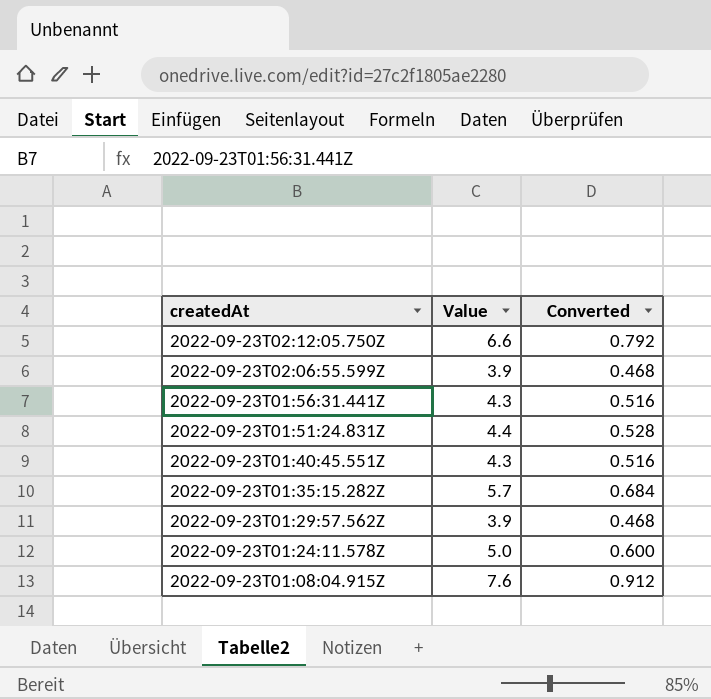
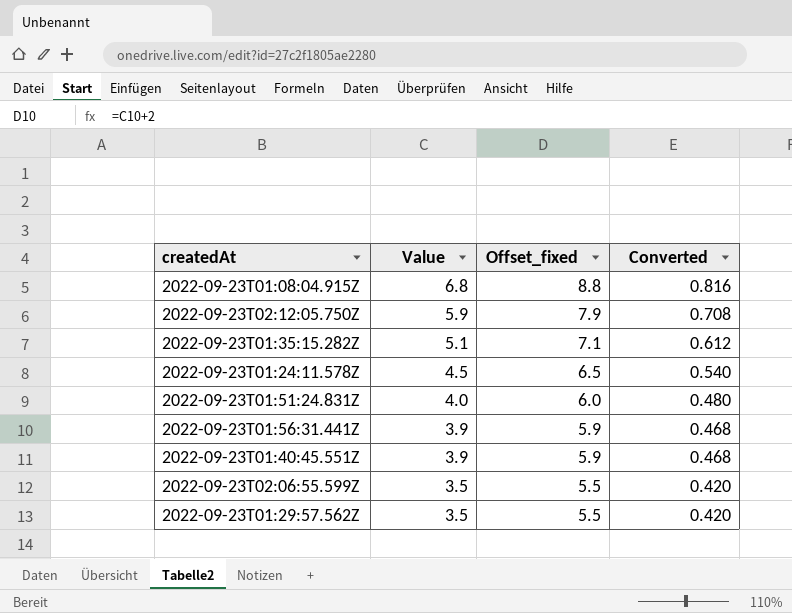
row order: createdAt descending -> Value descending
column Offset_fixed | formula: none -> [Value] + 2
2022-09-23T01:08:04.915Z | Value: 7.6 -> 6.8
2022-09-23T01:08:04.915Z | Converted: 0.912 -> 0.816
2022-09-23T02:12:05.750Z | Value: 6.6 -> 5.9
2022-09-23T02:12:05.750Z | Converted: 0.792 -> 0.708
2022-09-23T01:35:15.282Z | Value: 5.7 -> 5.1
2022-09-23T01:35:15.282Z | Converted: 0.684 -> 0.612
2022-09-23T01:24:11.578Z | Value: 5.0 -> 4.5
2022-09-23T01:24:11.578Z | Converted: 0.600 -> 0.540
2022-09-23T01:51:24.831Z | Value: 4.4 -> 4.0
2022-09-23T01:51:24.831Z | Converted: 0.528 -> 0.480
2022-09-23T01:56:31.441Z | Value: 4.3 -> 3.9
2022-09-23T01:56:31.441Z | Converted: 0.516 -> 0.468
2022-09-23T01:40:45.551Z | Value: 4.3 -> 3.9
2022-09-23T01:40:45.551Z | Converted: 0.516 -> 0.468
2022-09-23T02:06:55.599Z | Value: 3.9 -> 3.5
2022-09-23T02:06:55.599Z | Converted: 0.468 -> 0.420
2022-09-23T01:29:57.562Z | Value: 3.9 -> 3.5
2022-09-23T01:29:57.562Z | Converted: 0.468 -> 0.420

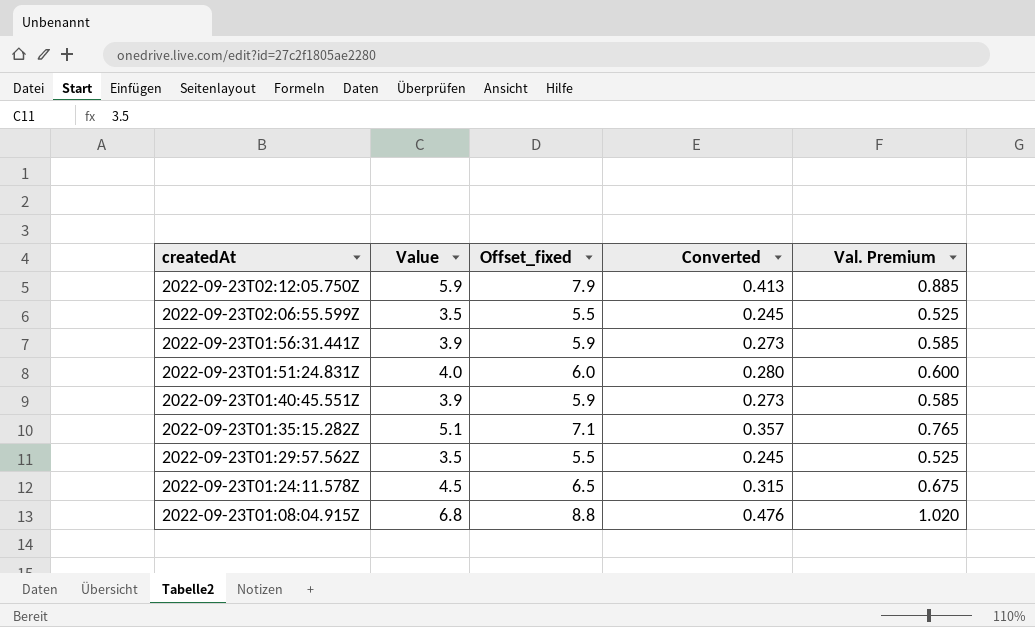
row order: Value descending -> createdAt descending
column Converted | formula: [Value] * 0.12 -> [Value] * 0.07
column Val. Premium | formula: none -> [Value] * 0.15

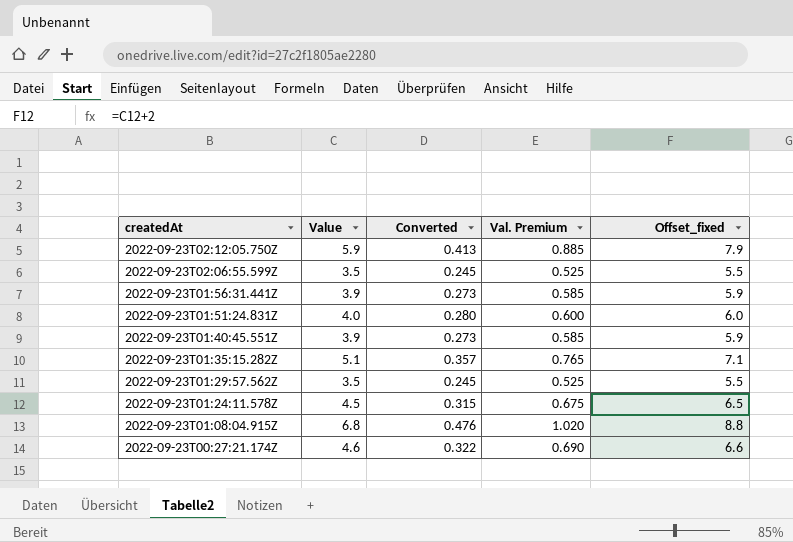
column Offset_fixed | position: 3 -> 5
row 2022-09-23T00:27:21.174Z: none -> 4.6 | 0.322 | 0.690 | 6.6

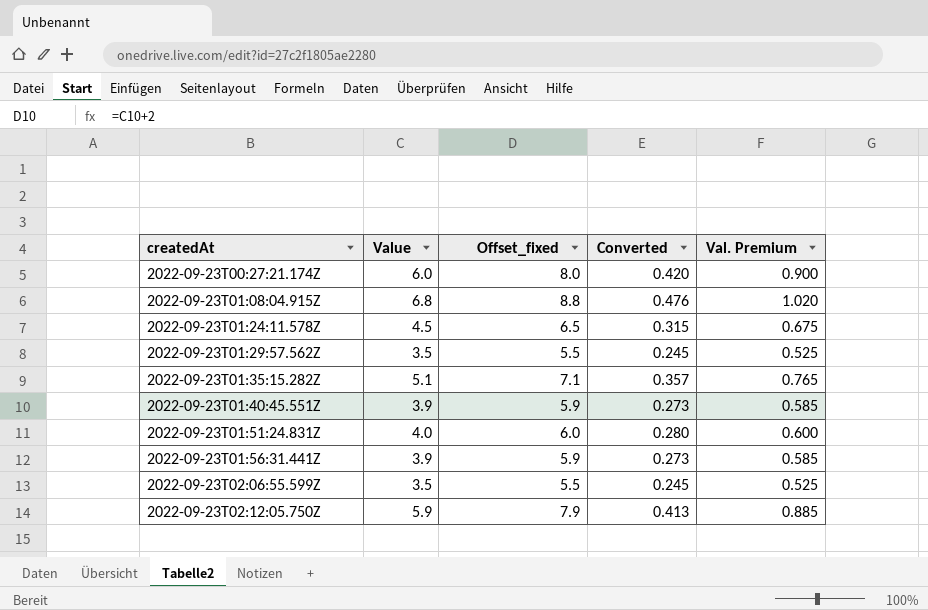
row order: createdAt descending -> createdAt ascending
column Offset_fixed | position: 5 -> 3
2022-09-23T00:27:21.174Z | Value: 4.6 -> 6.0
2022-09-23T00:27:21.174Z | Offset_fixed: 6.6 -> 8.0
2022-09-23T00:27:21.174Z | Converted: 0.322 -> 0.420
2022-09-23T00:27:21.174Z | Val. Premium: 0.690 -> 0.900

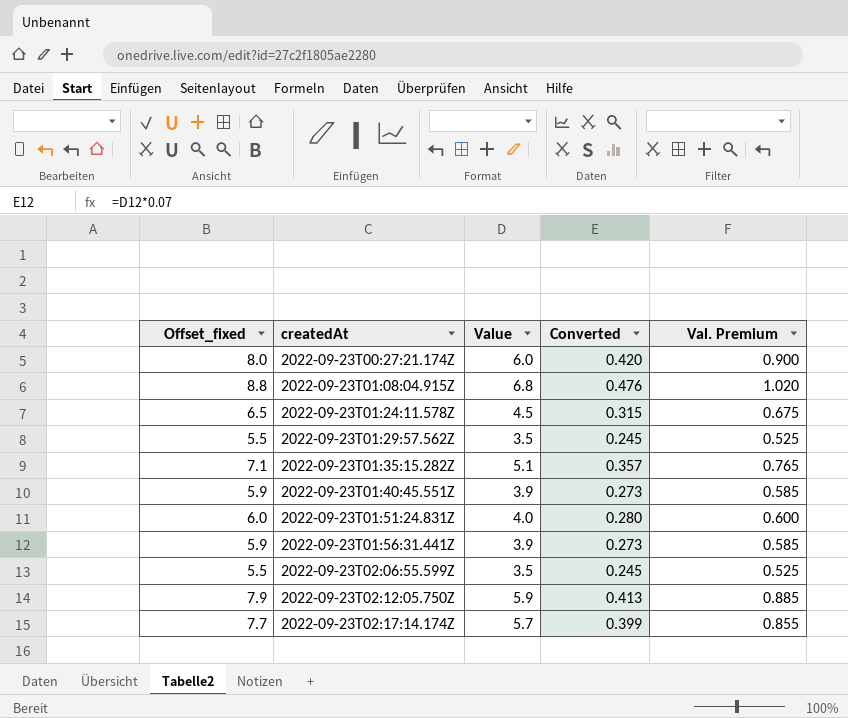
column Offset_fixed | position: 3 -> 1
row 2022-09-23T02:17:14.174Z: none -> 7.7 | 5.7 | 0.399 | 0.855

